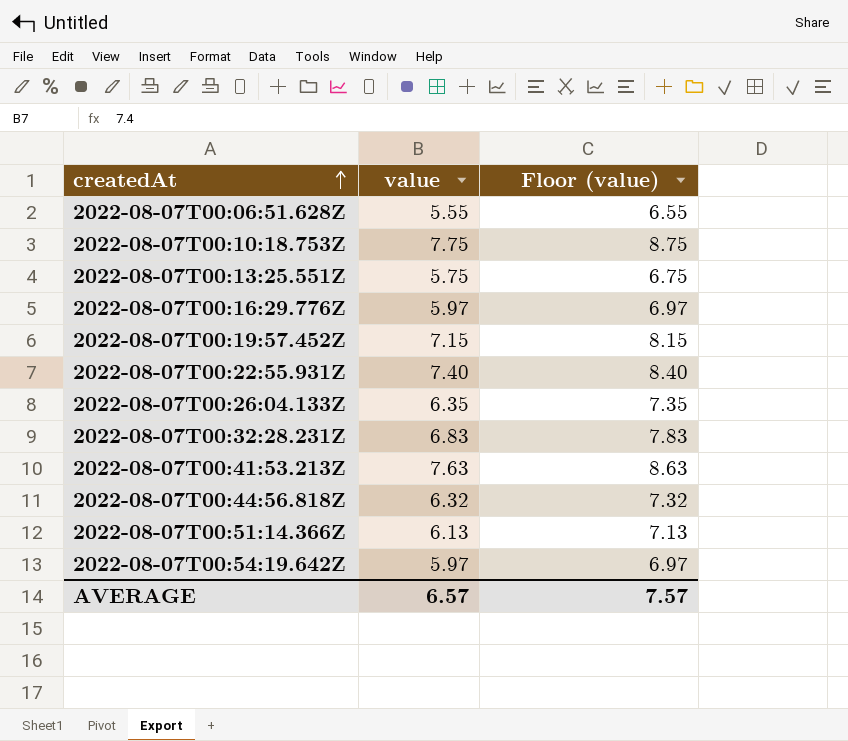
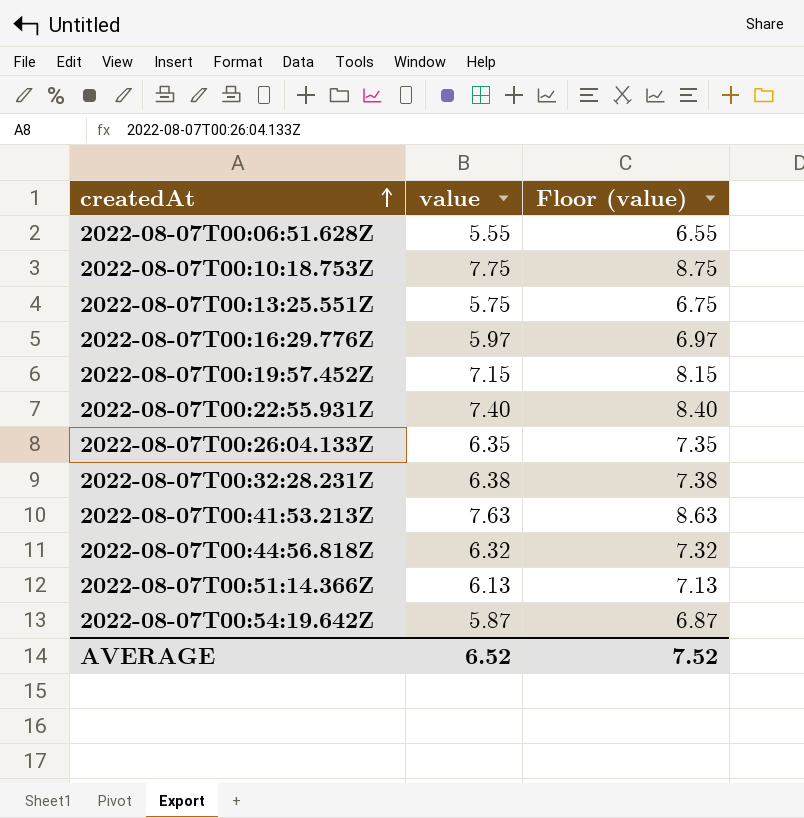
2022-08-07T00:32:28.231Z | value: 6.83 -> 6.38
2022-08-07T00:32:28.231Z | Floor (value): 7.83 -> 7.38
2022-08-07T00:54:19.642Z | value: 5.97 -> 5.87
2022-08-07T00:54:19.642Z | Floor (value): 6.97 -> 6.87
AVERAGE | value: 6.57 -> 6.52
AVERAGE | Floor (value): 7.57 -> 7.52

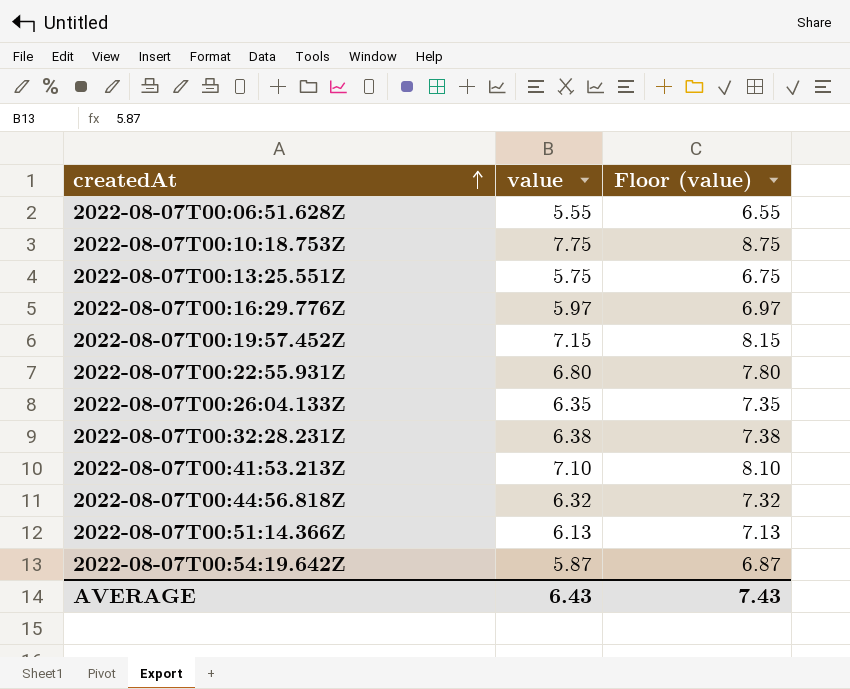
2022-08-07T00:22:55.931Z | value: 7.40 -> 6.80
2022-08-07T00:22:55.931Z | Floor (value): 8.40 -> 7.80
2022-08-07T00:41:53.213Z | value: 7.63 -> 7.10
2022-08-07T00:41:53.213Z | Floor (value): 8.63 -> 8.10
AVERAGE | value: 6.52 -> 6.43
AVERAGE | Floor (value): 7.52 -> 7.43

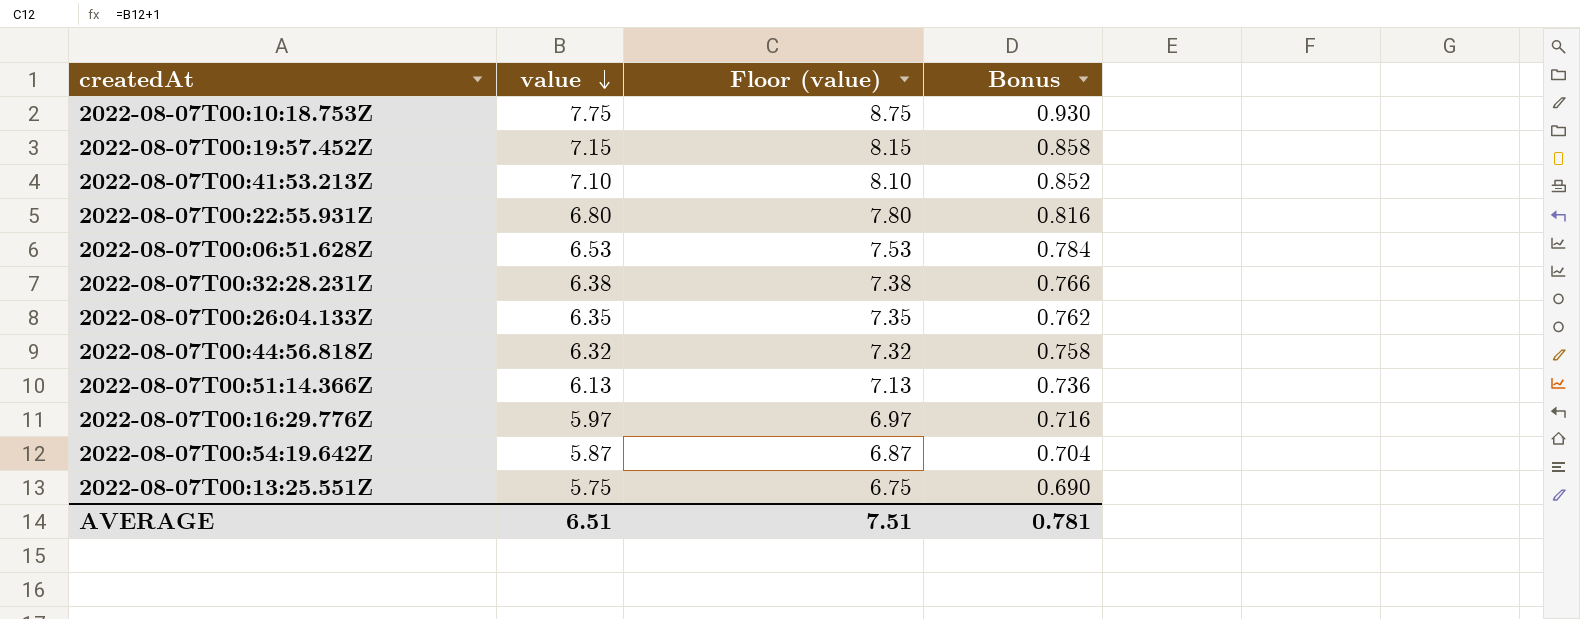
row order: createdAt ascending -> value descending
column Bonus | formula: none -> [value] * 0.12
2022-08-07T00:06:51.628Z | value: 5.55 -> 6.53
2022-08-07T00:06:51.628Z | Floor (value): 6.55 -> 7.53
AVERAGE | value: 6.43 -> 6.51
AVERAGE | Floor (value): 7.43 -> 7.51

